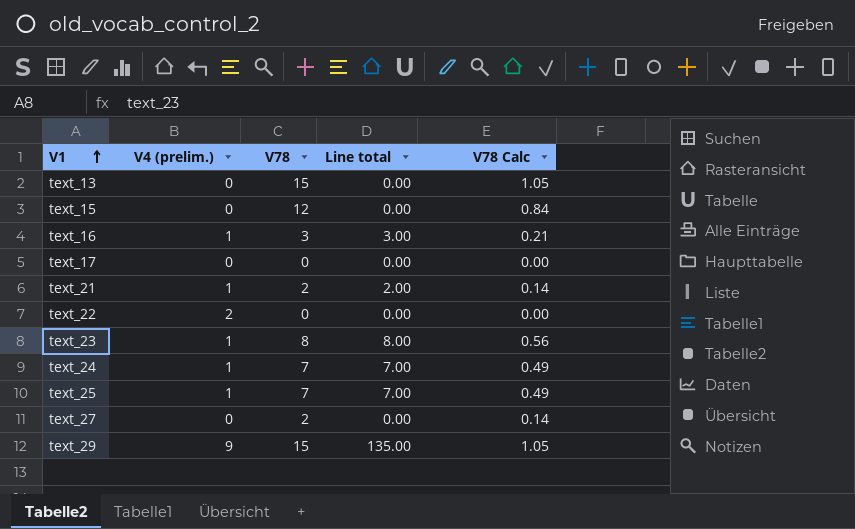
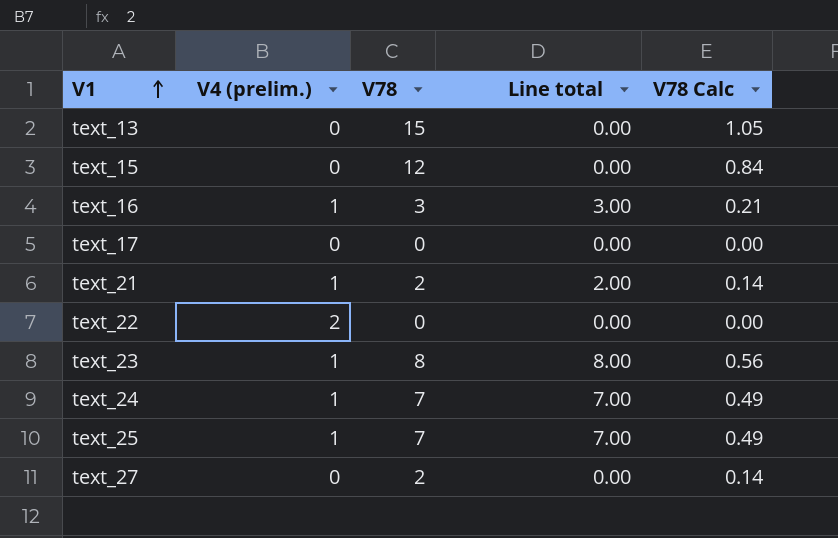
row text_29: 9 | 15 | 135.00 | 1.05 -> none

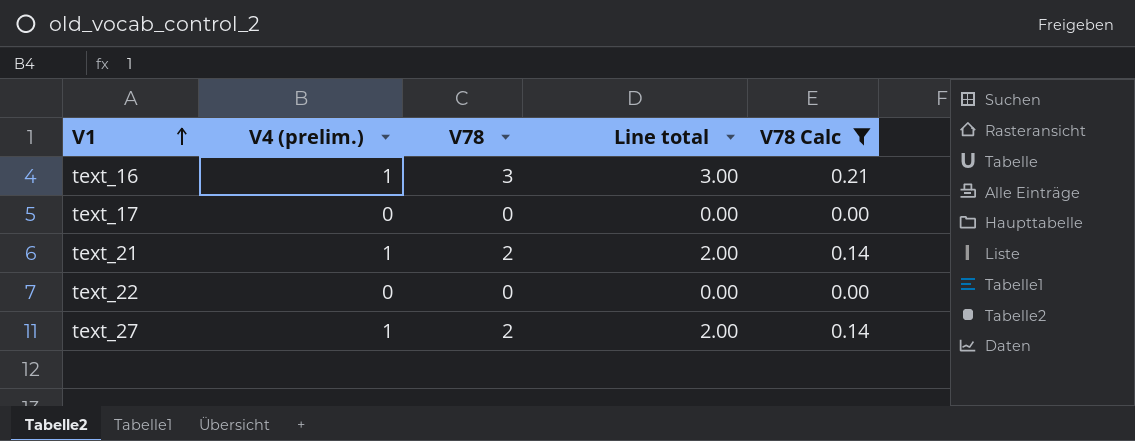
filter: none -> V78 Calc <= 0.21
text_22 | V4 (prelim.): 2 -> 0
text_27 | V4 (prelim.): 0 -> 1
text_27 | Line total: 0.00 -> 2.00

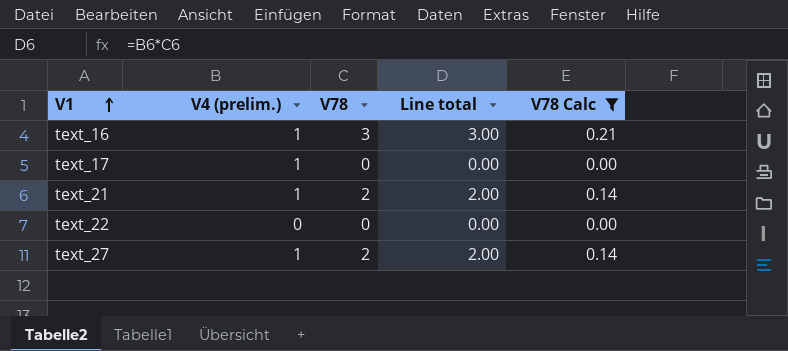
text_17 | V4 (prelim.): 0 -> 1

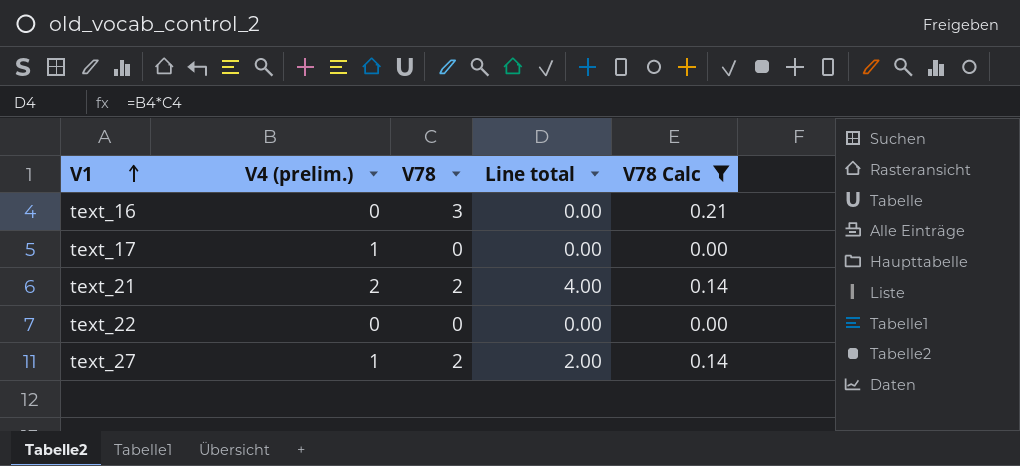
text_16 | V4 (prelim.): 1 -> 0
text_16 | Line total: 3.00 -> 0.00
text_21 | V4 (prelim.): 1 -> 2
text_21 | Line total: 2.00 -> 4.00

